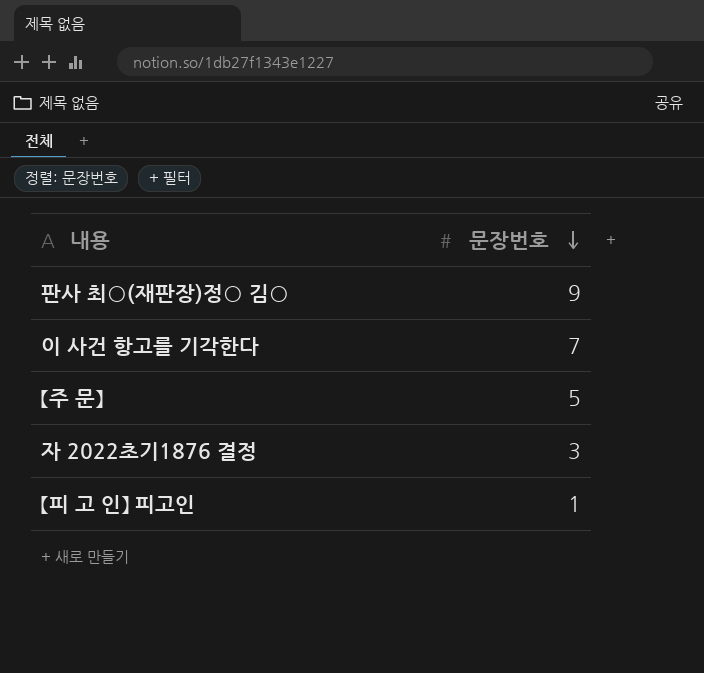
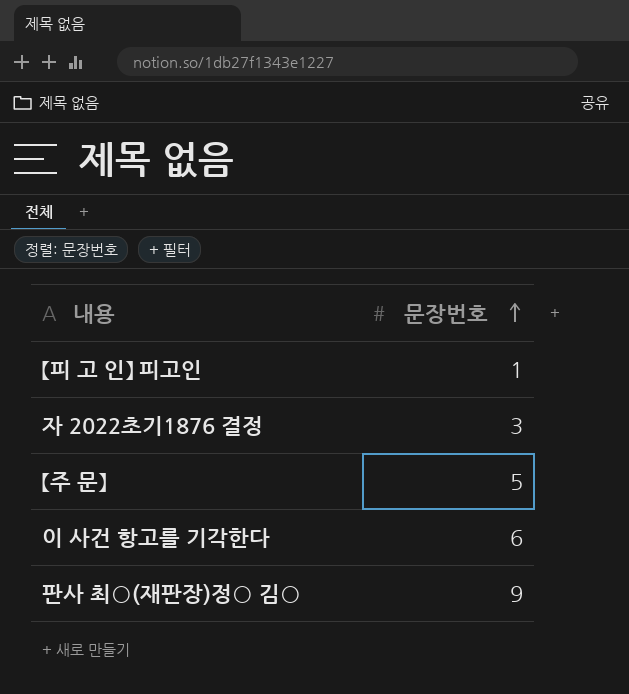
row order: 문장번호 descending -> 문장번호 ascending
이 사건 항고를 기각한다 | 문장번호: 7 -> 6

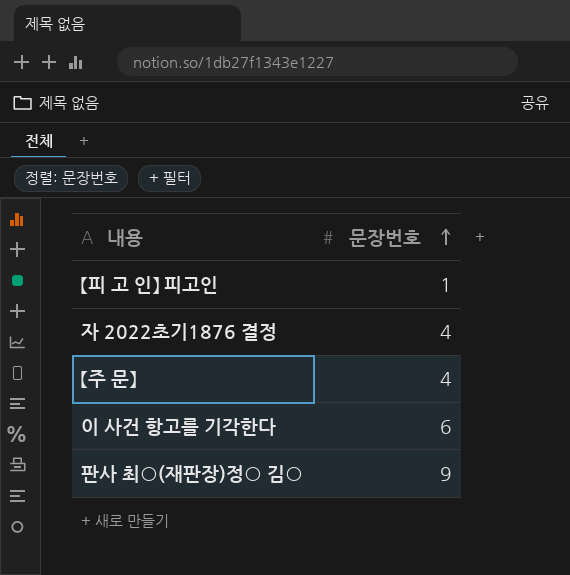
자 2022초기1876 결정 | 문장번호: 3 -> 4
【주 문】 | 문장번호: 5 -> 4

